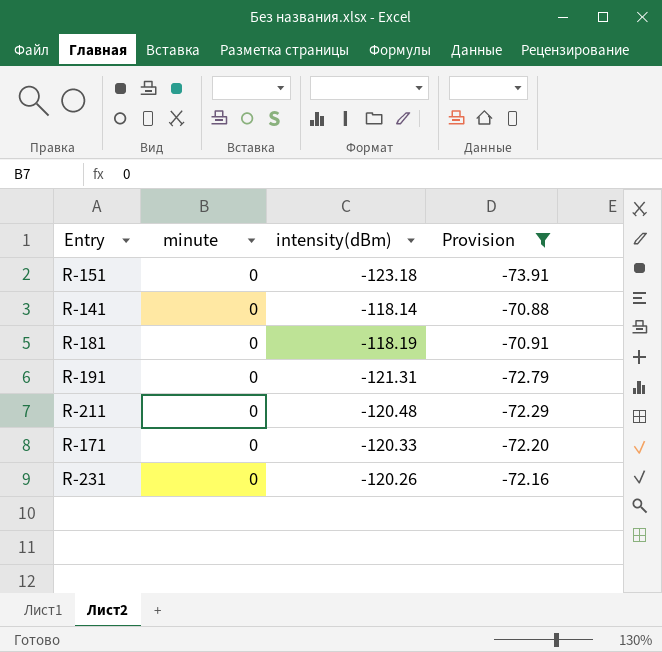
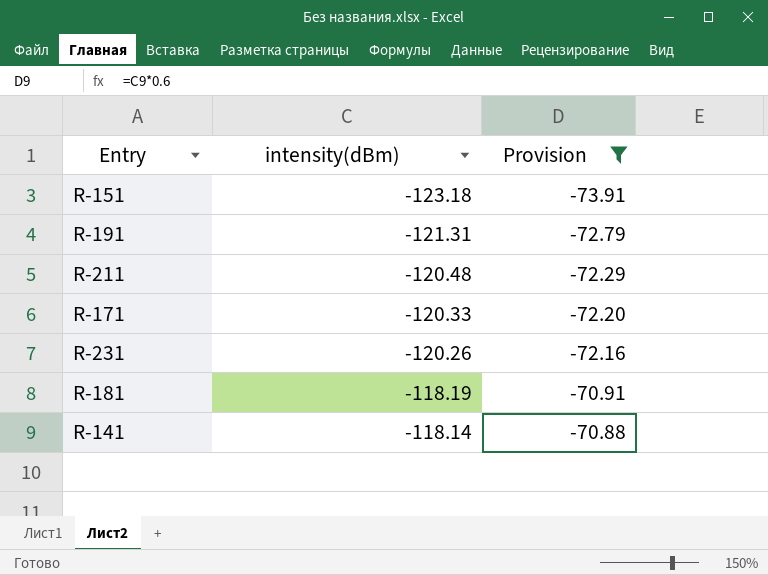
row order: none -> intensity(dBm) ascending
column minute | position: 2 -> none

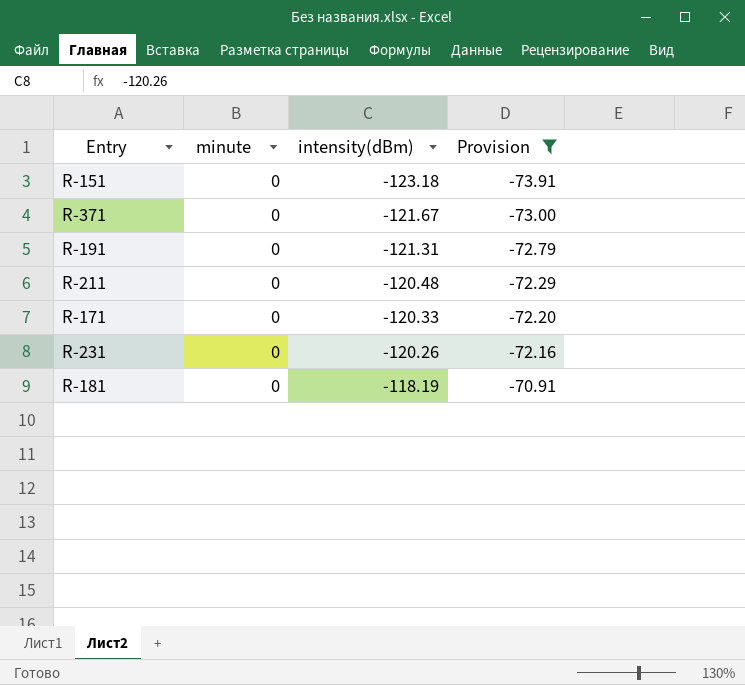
column minute | position: none -> 2
row R-141: -118.14 | -70.88 -> none
row R-371: none -> 0 | -121.67 | -73.00

